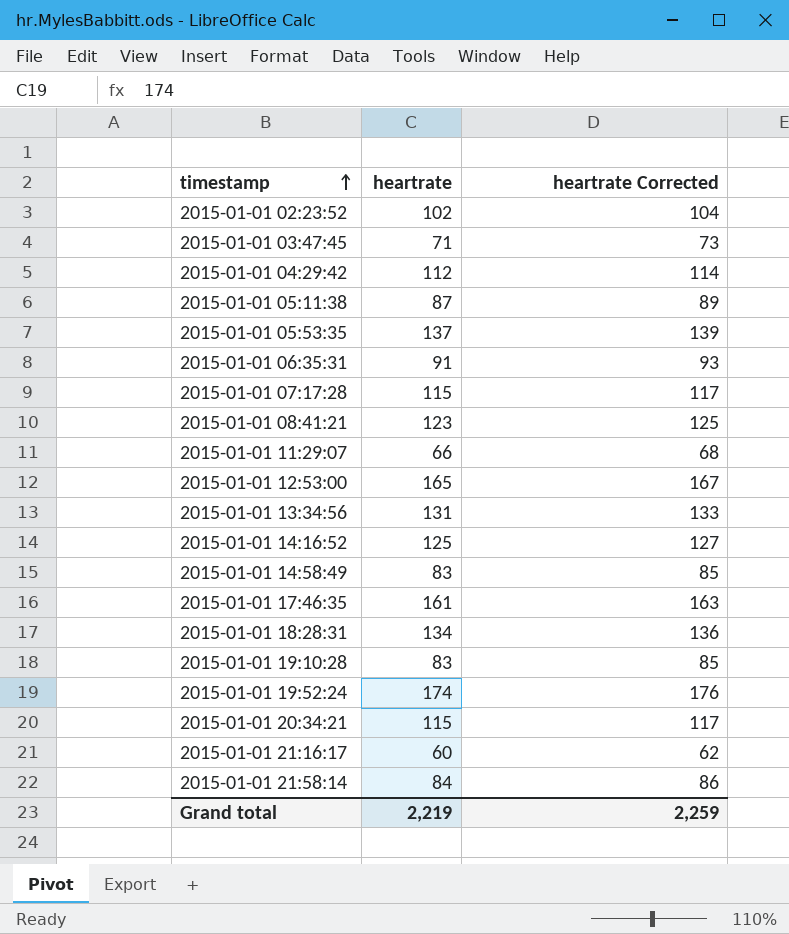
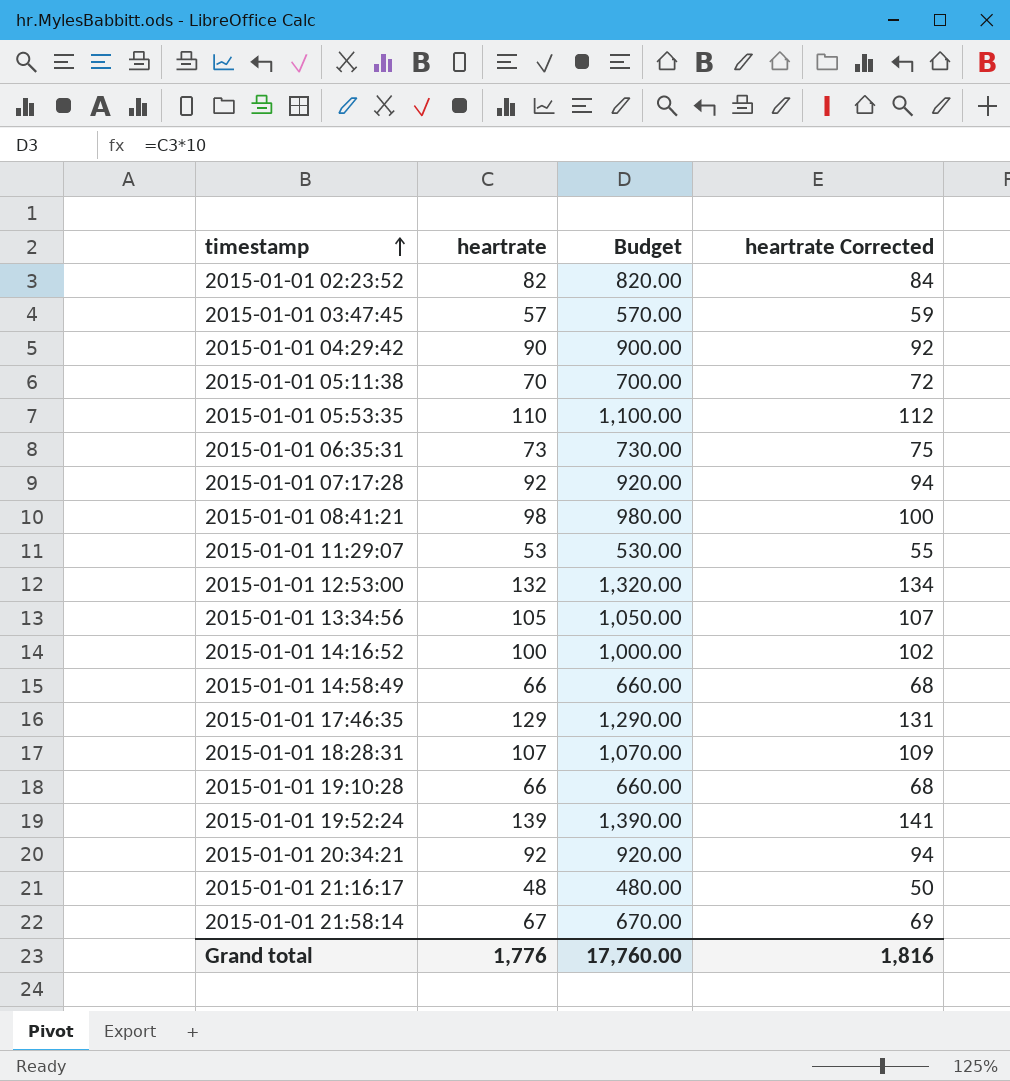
column Budget | formula: none -> [heartrate] * 10
2015-01-01 02:23:52 | heartrate: 102 -> 82
2015-01-01 02:23:52 | heartrate Corrected: 104 -> 84
2015-01-01 03:47:45 | heartrate: 71 -> 57
2015-01-01 03:47:45 | heartrate Corrected: 73 -> 59
2015-01-01 04:29:42 | heartrate: 112 -> 90
2015-01-01 04:29:42 | heartrate Corrected: 114 -> 92
2015-01-01 05:11:38 | heartrate: 87 -> 70
2015-01-01 05:11:38 | heartrate Corrected: 89 -> 72
2015-01-01 05:53:35 | heartrate: 137 -> 110
2015-01-01 05:53:35 | heartrate Corrected: 139 -> 112
2015-01-01 06:35:31 | heartrate: 91 -> 73
2015-01-01 06:35:31 | heartrate Corrected: 93 -> 75
2015-01-01 07:17:28 | heartrate: 115 -> 92
2015-01-01 07:17:28 | heartrate Corrected: 117 -> 94
2015-01-01 08:41:21 | heartrate: 123 -> 98
2015-01-01 08:41:21 | heartrate Corrected: 125 -> 100
2015-01-01 11:29:07 | heartrate: 66 -> 53
2015-01-01 11:29:07 | heartrate Corrected: 68 -> 55
2015-01-01 12:53:00 | heartrate: 165 -> 132
2015-01-01 12:53:00 | heartrate Corrected: 167 -> 134
2015-01-01 13:34:56 | heartrate: 131 -> 105
2015-01-01 13:34:56 | heartrate Corrected: 133 -> 107
2015-01-01 14:16:52 | heartrate: 125 -> 100
2015-01-01 14:16:52 | heartrate Corrected: 127 -> 102
2015-01-01 14:58:49 | heartrate: 83 -> 66
2015-01-01 14:58:49 | heartrate Corrected: 85 -> 68
2015-01-01 17:46:35 | heartrate: 161 -> 129
2015-01-01 17:46:35 | heartrate Corrected: 163 -> 131
2015-01-01 18:28:31 | heartrate: 134 -> 107
2015-01-01 18:28:31 | heartrate Corrected: 136 -> 109
2015-01-01 19:10:28 | heartrate: 83 -> 66
2015-01-01 19:10:28 | heartrate Corrected: 85 -> 68
2015-01-01 19:52:24 | heartrate: 174 -> 139
2015-01-01 19:52:24 | heartrate Corrected: 176 -> 141
2015-01-01 20:34:21 | heartrate: 115 -> 92
2015-01-01 20:34:21 | heartrate Corrected: 117 -> 94
2015-01-01 21:16:17 | heartrate: 60 -> 48
2015-01-01 21:16:17 | heartrate Corrected: 62 -> 50
2015-01-01 21:58:14 | heartrate: 84 -> 67
2015-01-01 21:58:14 | heartrate Corrected: 86 -> 69
Grand total | heartrate: 2,219 -> 1,776
Grand total | heartrate Corrected: 2,259 -> 1,816

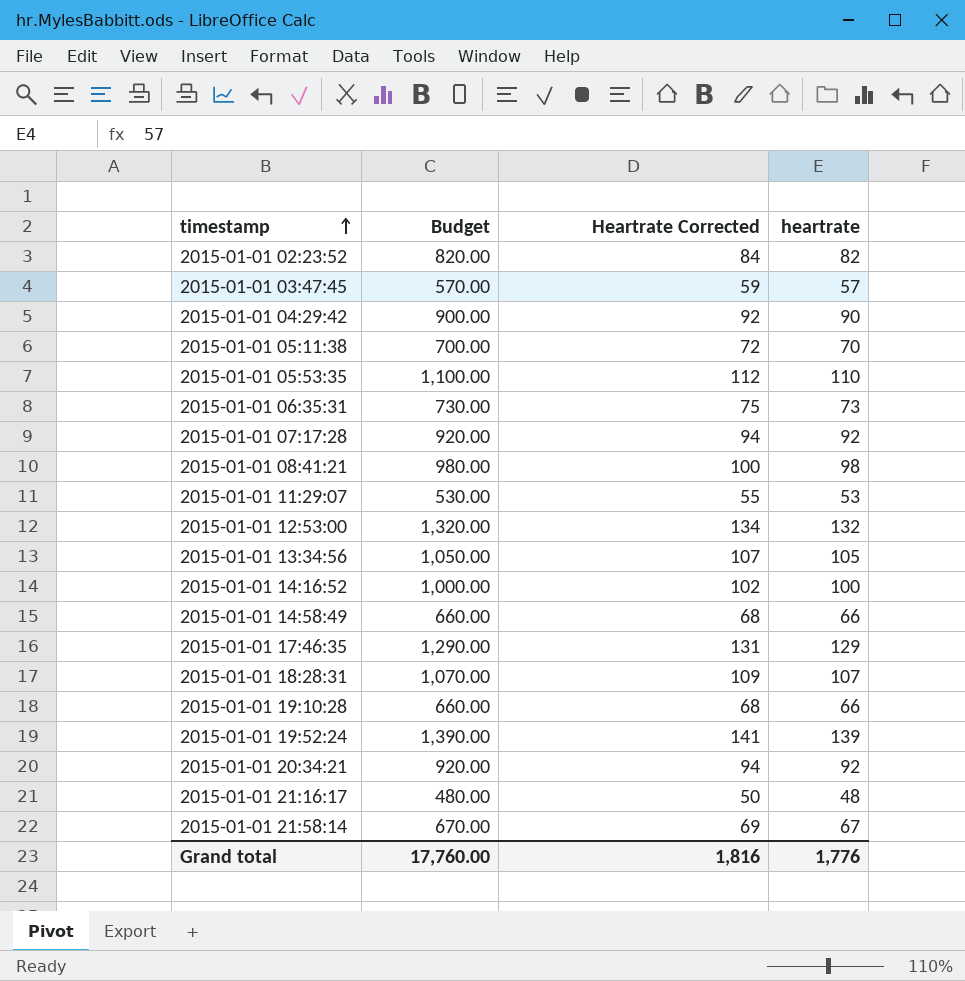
column name: heartrate Corrected -> Heartrate Corrected
column heartrate | position: 2 -> 4

